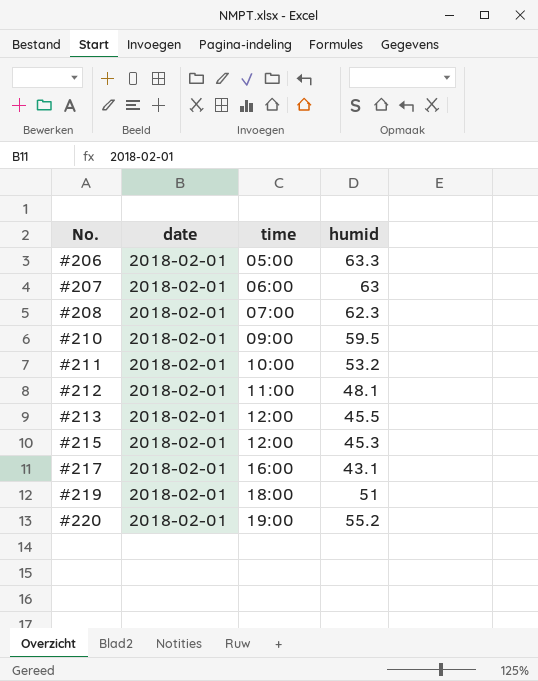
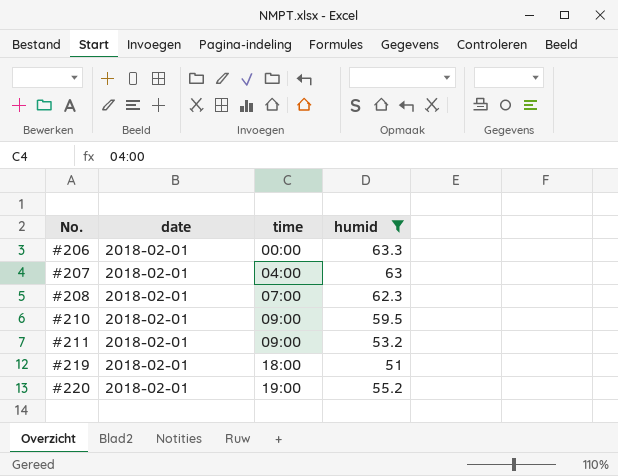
filter: none -> humid >= 51
#206 | time: 05:00 -> 00:00
#207 | time: 06:00 -> 04:00
#211 | time: 10:00 -> 09:00

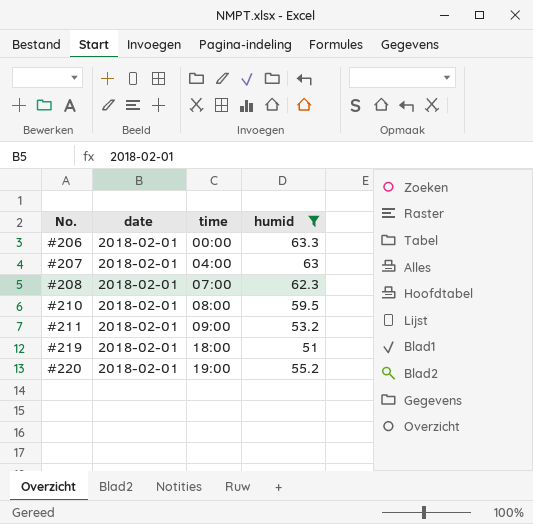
#210 | time: 09:00 -> 08:00

